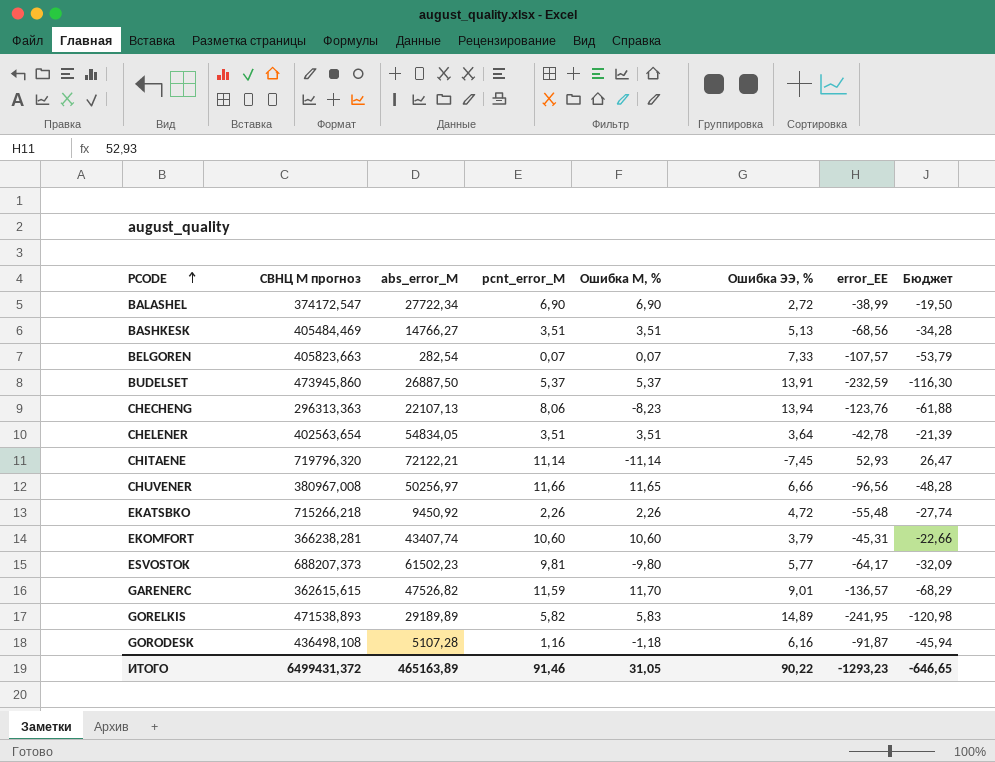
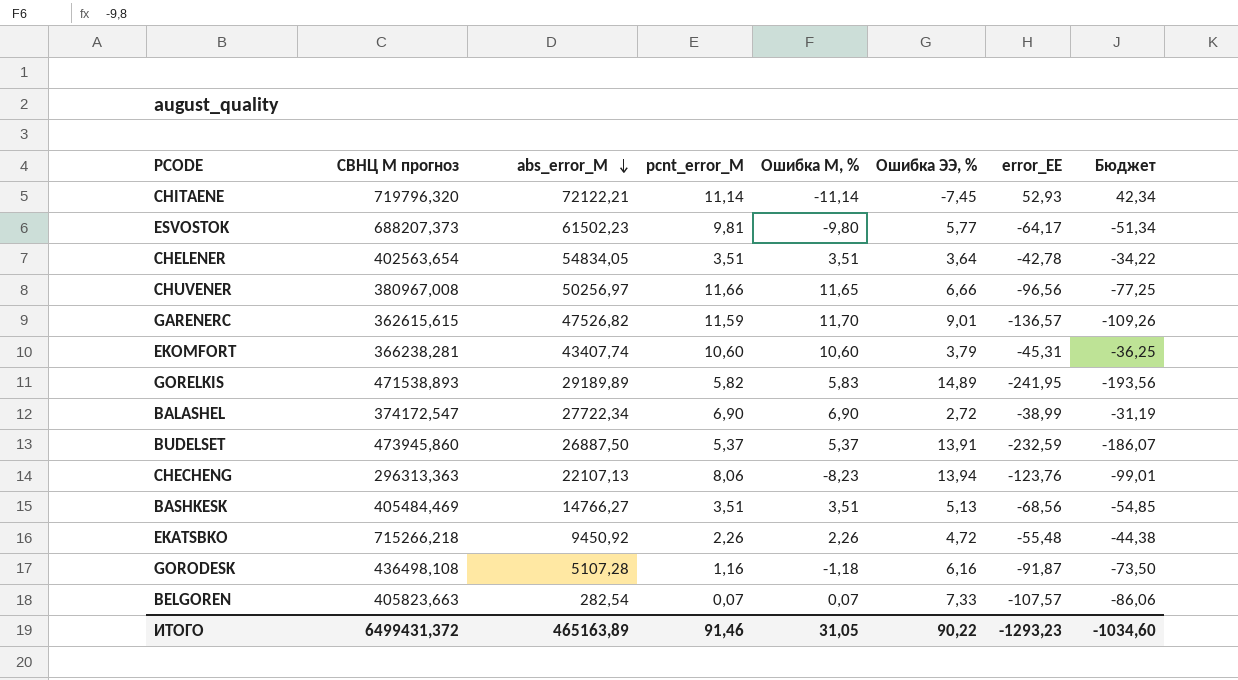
row order: PCODE ascending -> abs_error_M descending
column Бюджет | formula: [error_EE] * 0,5 -> [error_EE] * 0,8
ИТОГО | Бюджет: -646,65 -> -1034,60

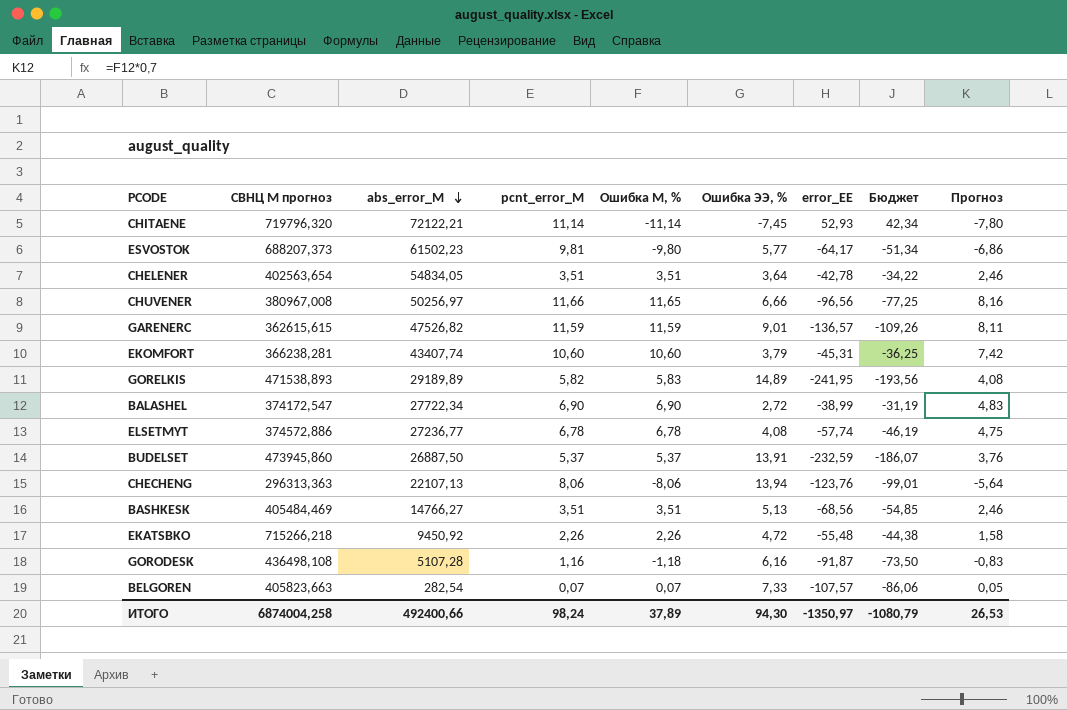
column Прогноз | formula: none -> [Ошибка М, %] * 0,7
GARENERC | Ошибка М, %: 11,70 -> 11,59
row ELSETMYT: none -> 374572,886 | 27236,77 | 6,78 | 6,78 | 4,08 | -57,74 | -46,19 | 4,75
CHECHENG | Ошибка М, %: -8,23 -> -8,06
ИТОГО | СВНЦ М прогноз: 6499431,372 -> 6874004,258
ИТОГО | abs_error_M: 465163,89 -> 492400,66
ИТОГО | pcnt_error_M: 91,46 -> 98,24
ИТОГО | Ошибка М, %: 31,05 -> 37,89
ИТОГО | Ошибка ЭЭ, %: 90,22 -> 94,30
ИТОГО | error_EE: -1293,23 -> -1350,97
ИТОГО | Бюджет: -1034,60 -> -1080,79

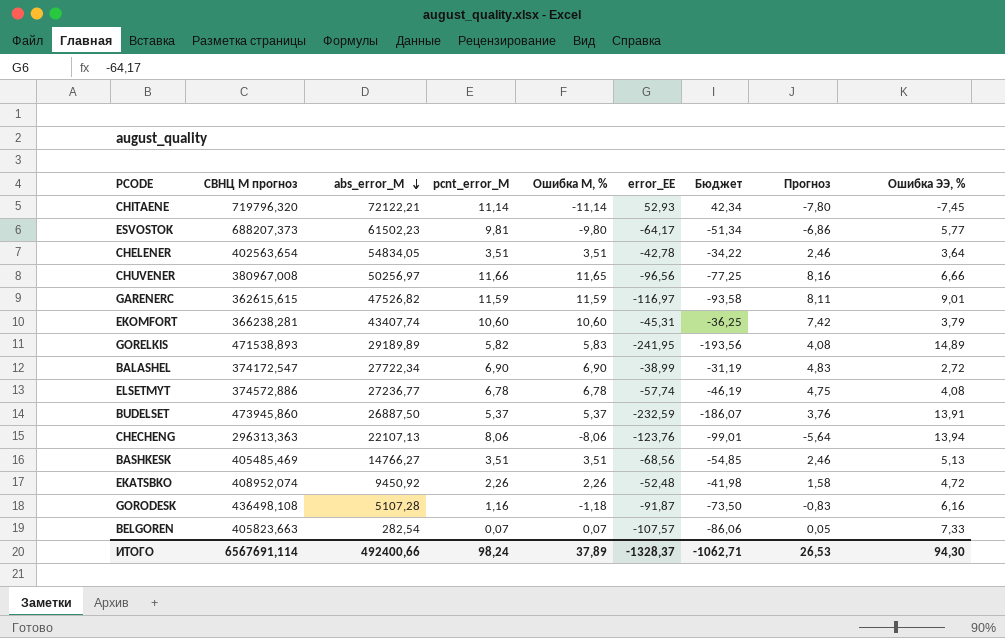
column Ошибка ЭЭ, % | position: 6 -> 9
GARENERC | error_EE: -136,57 -> -116,97
GARENERC | Бюджет: -109,26 -> -93,58
BASHKESK | СВНЦ М прогноз: 405484,469 -> 405485,469
EKATSBKO | СВНЦ М прогноз: 715266,218 -> 408952,074
EKATSBKO | error_EE: -55,48 -> -52,48
EKATSBKO | Бюджет: -44,38 -> -41,98
ИТОГО | СВНЦ М прогноз: 6874004,258 -> 6567691,114
ИТОГО | error_EE: -1350,97 -> -1328,37
ИТОГО | Бюджет: -1080,79 -> -1062,71

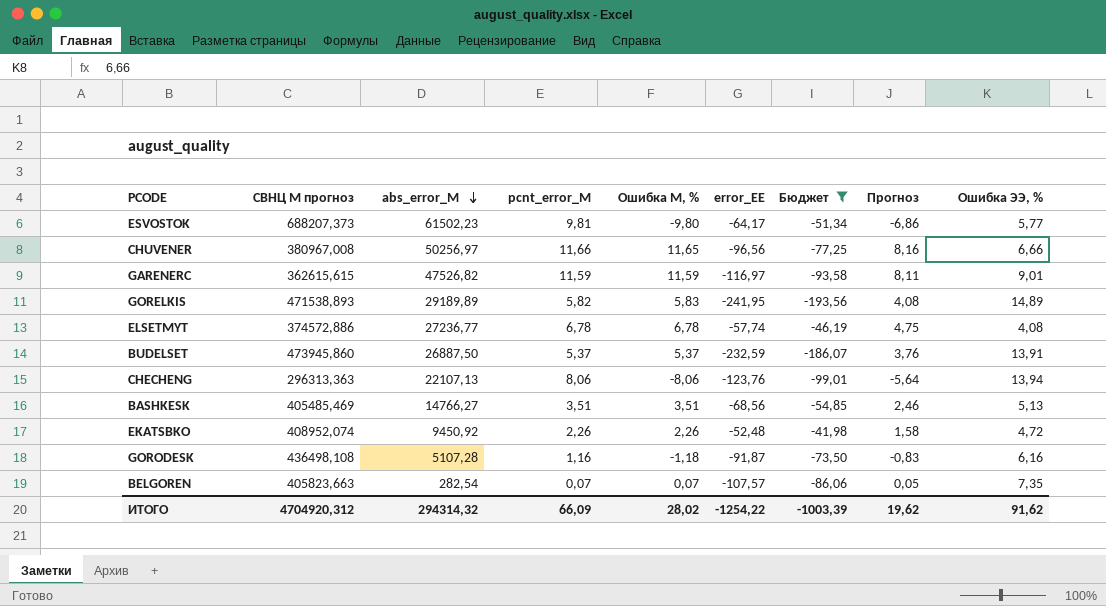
filter: none -> Бюджет <= -41,98
BELGOREN | Ошибка ЭЭ, %: 7,33 -> 7,35
ИТОГО | СВНЦ М прогноз: 6567691,114 -> 4704920,312
ИТОГО | abs_error_M: 492400,66 -> 294314,32
ИТОГО | pcnt_error_M: 98,24 -> 66,09
ИТОГО | Ошибка М, %: 37,89 -> 28,02
ИТОГО | error_EE: -1328,37 -> -1254,22
ИТОГО | Бюджет: -1062,71 -> -1003,39
ИТОГО | Прогноз: 26,53 -> 19,62
ИТОГО | Ошибка ЭЭ, %: 94,30 -> 91,62

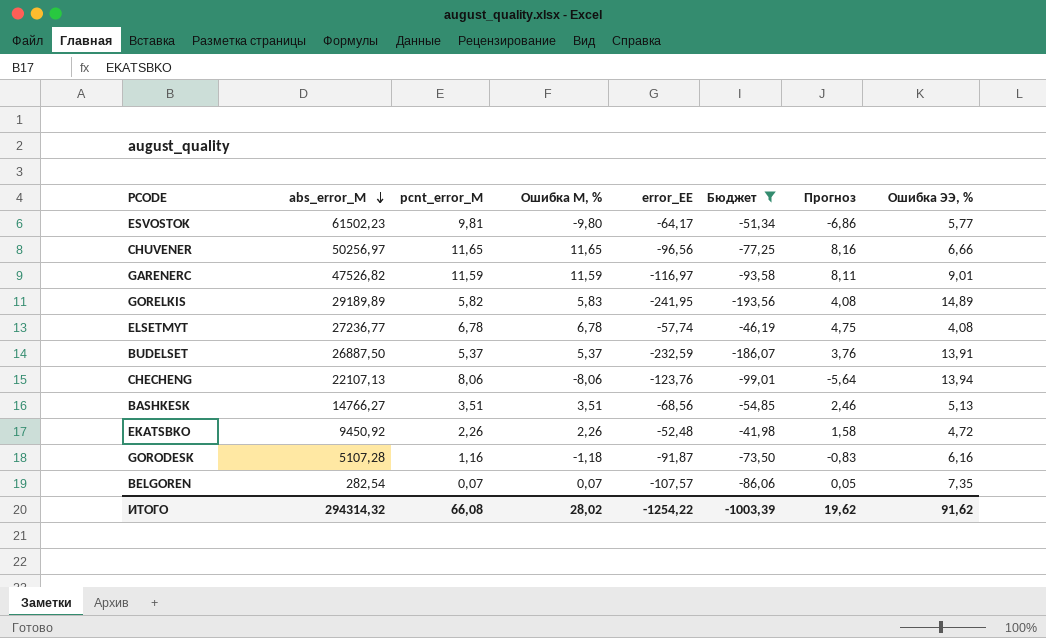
column СВНЦ М прогноз | position: 2 -> none
CHUVENER | pcnt_error_M: 11,66 -> 11,65
ИТОГО | pcnt_error_M: 66,09 -> 66,08

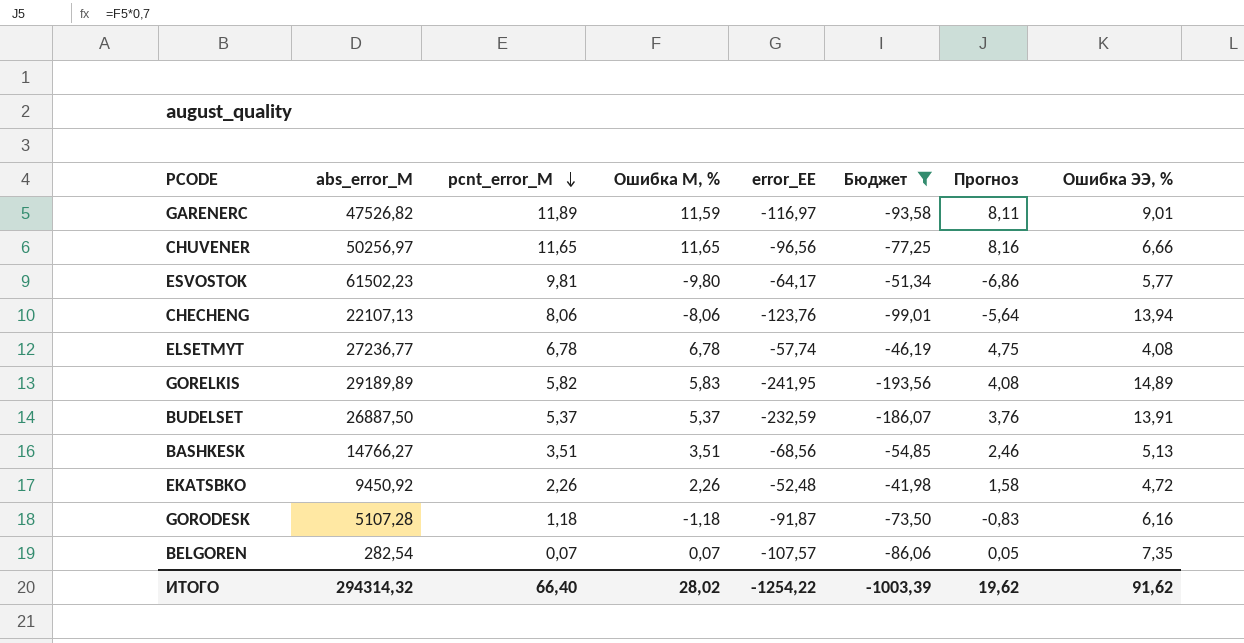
row order: abs_error_M descending -> pcnt_error_M descending
GARENERC | pcnt_error_M: 11,59 -> 11,89
GORODESK | pcnt_error_M: 1,16 -> 1,18
ИТОГО | pcnt_error_M: 66,08 -> 66,40

